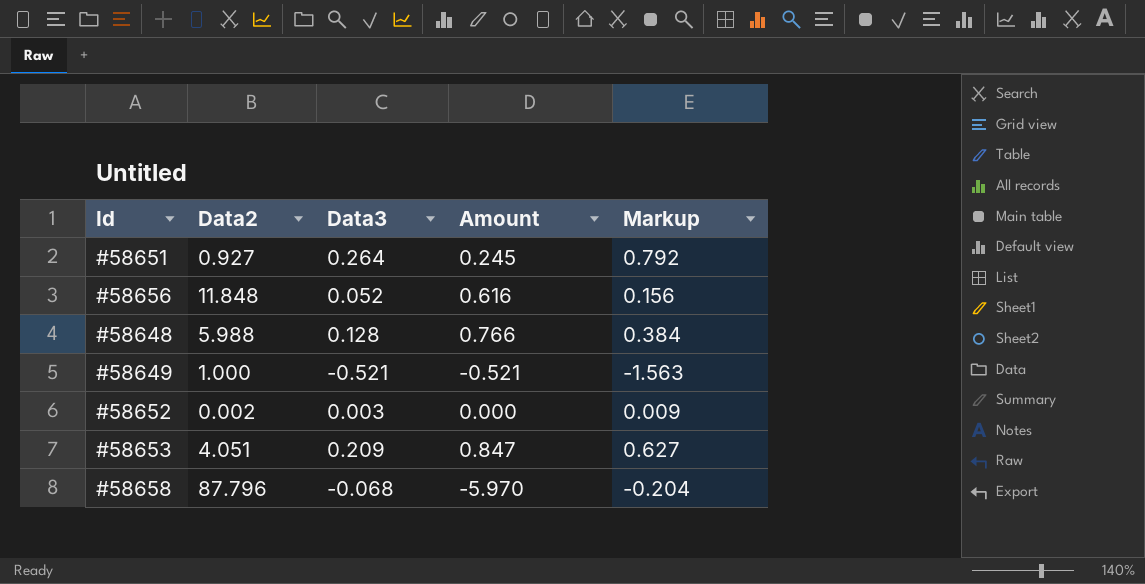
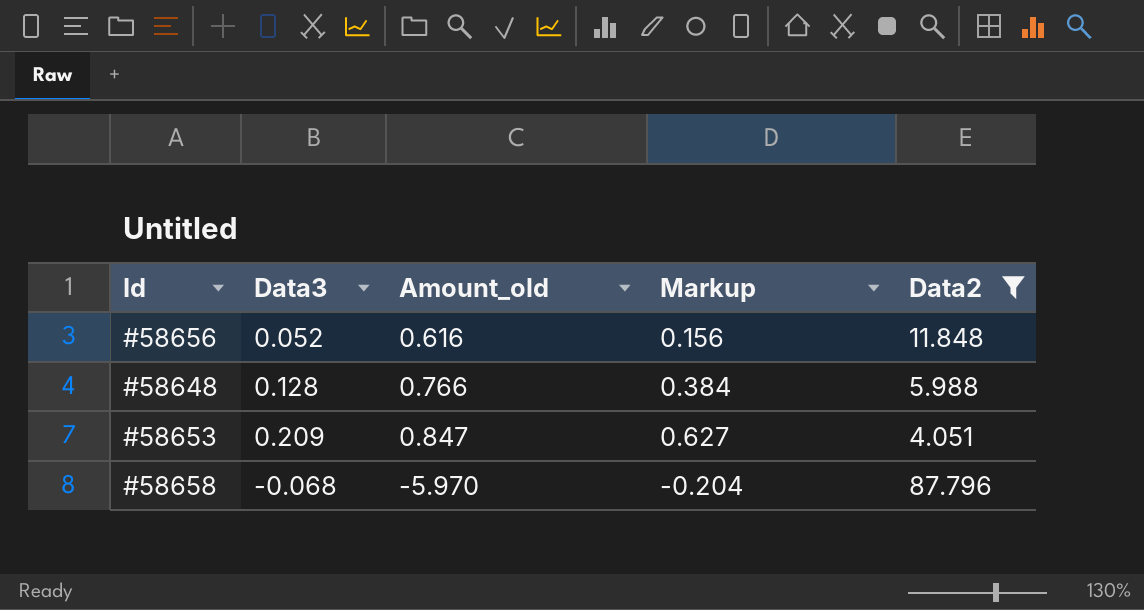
filter: none -> Data2 >= 4.051
column name: Amount -> Amount_old
column Data2 | position: 2 -> 5

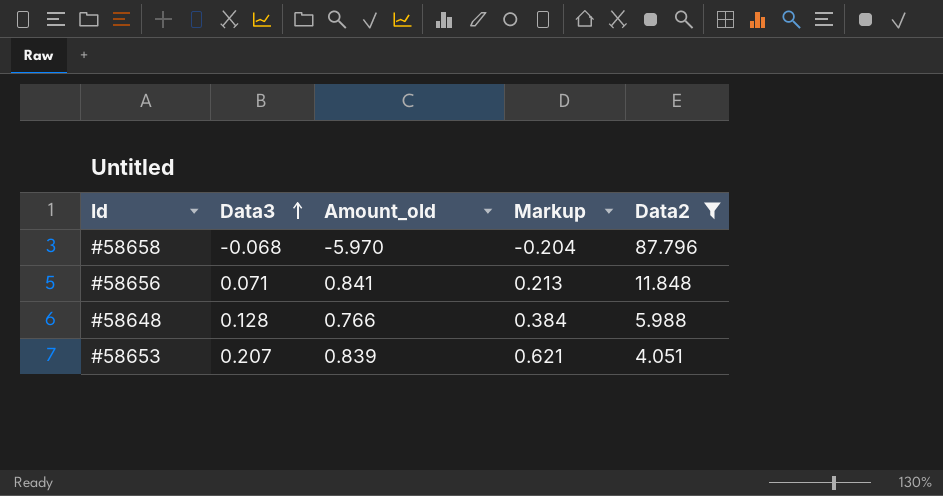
row order: none -> Data3 ascending
#58656 | Data3: 0.052 -> 0.071
#58656 | Amount_old: 0.616 -> 0.841
#58656 | Markup: 0.156 -> 0.213
#58653 | Data3: 0.209 -> 0.207
#58653 | Amount_old: 0.847 -> 0.839
#58653 | Markup: 0.627 -> 0.621

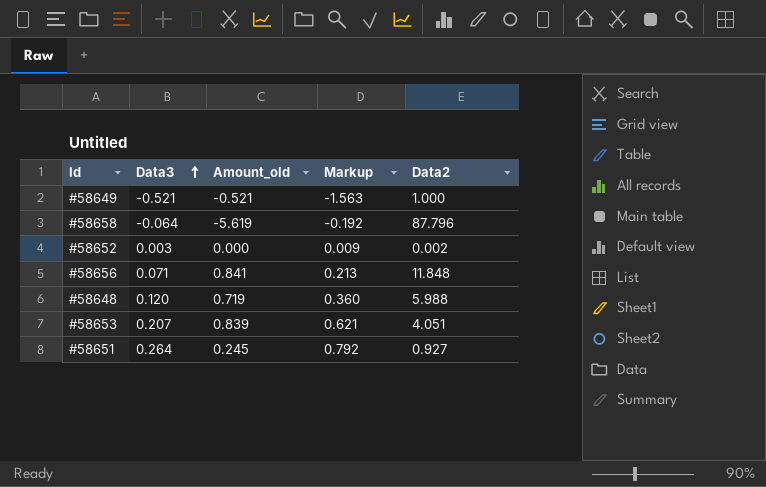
filter: Data2 >= 4.051 -> none
#58658 | Data3: -0.068 -> -0.064
#58658 | Amount_old: -5.970 -> -5.619
#58658 | Markup: -0.204 -> -0.192
#58648 | Data3: 0.128 -> 0.120
#58648 | Amount_old: 0.766 -> 0.719
#58648 | Markup: 0.384 -> 0.360

